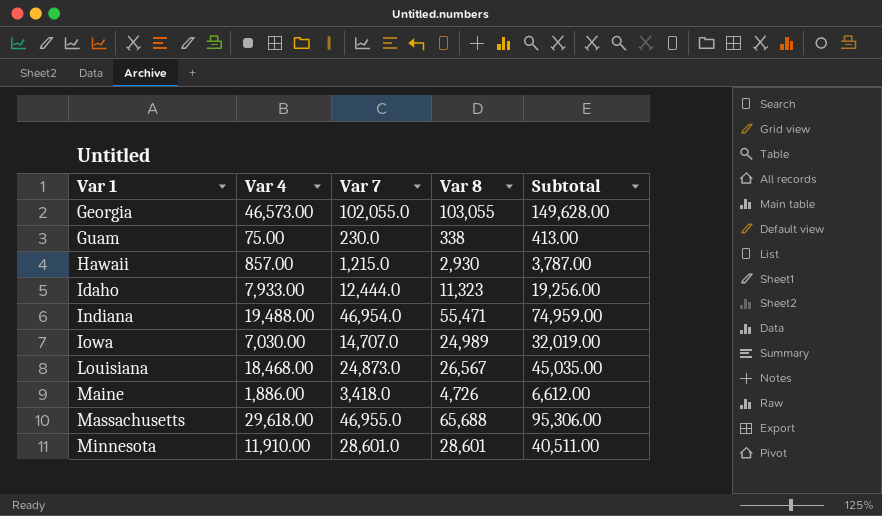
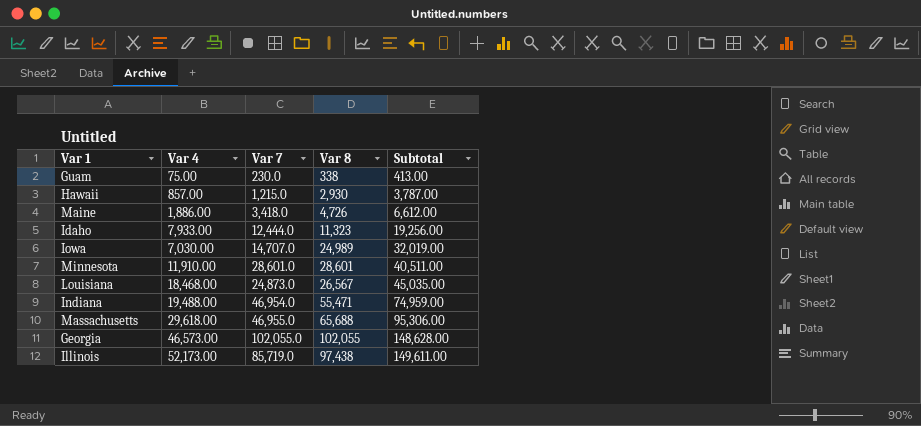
row order: Var 1 ascending -> Subtotal ascending
Georgia | Var 8: 103,055 -> 102,055
Georgia | Subtotal: 149,628.00 -> 148,628.00
row Illinois: none -> 52,173.00 | 85,719.0 | 97,438 | 149,611.00

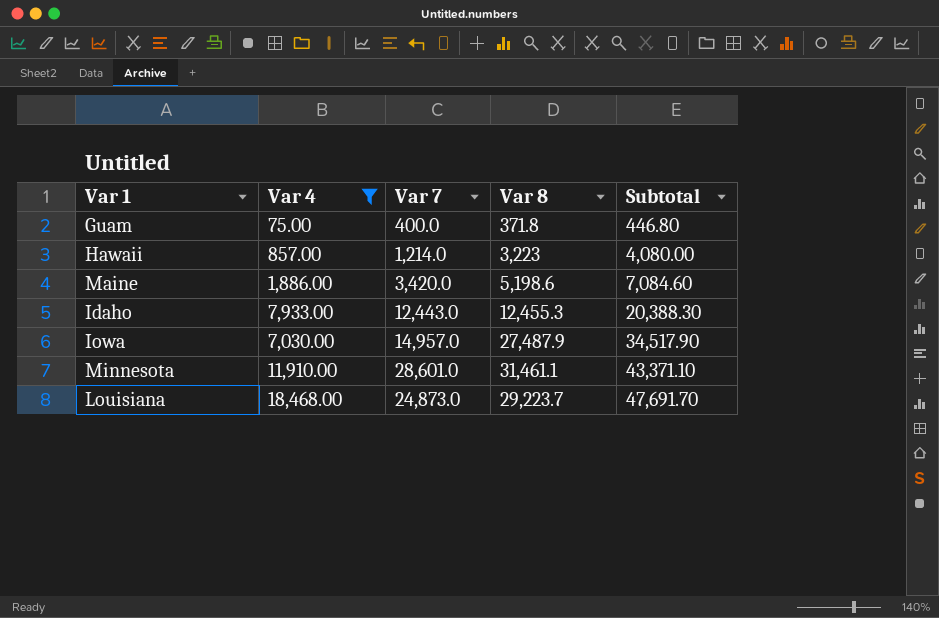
filter: none -> Var 4 <= 18,468.00
Guam | Var 7: 230.0 -> 400.0
Guam | Var 8: 338 -> 371.8
Guam | Subtotal: 413.00 -> 446.80
Hawaii | Var 7: 1,215.0 -> 1,214.0
Hawaii | Var 8: 2,930 -> 3,223
Hawaii | Subtotal: 3,787.00 -> 4,080.00
Maine | Var 7: 3,418.0 -> 3,420.0
Maine | Var 8: 4,726 -> 5,198.6
Maine | Subtotal: 6,612.00 -> 7,084.60
Idaho | Var 7: 12,444.0 -> 12,443.0
Idaho | Var 8: 11,323 -> 12,455.3
Idaho | Subtotal: 19,256.00 -> 20,388.30
Iowa | Var 7: 14,707.0 -> 14,957.0
Iowa | Var 8: 24,989 -> 27,487.9
Iowa | Subtotal: 32,019.00 -> 34,517.90
Minnesota | Var 8: 28,601 -> 31,461.1
Minnesota | Subtotal: 40,511.00 -> 43,371.10
Louisiana | Var 8: 26,567 -> 29,223.7
Louisiana | Subtotal: 45,035.00 -> 47,691.70

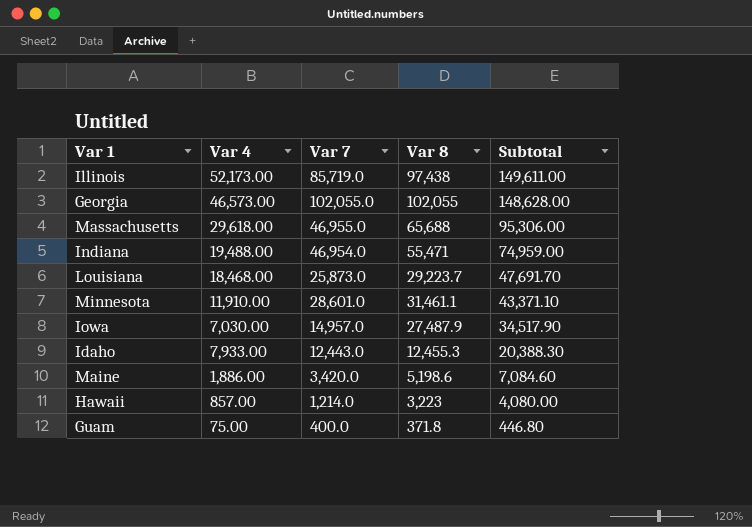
filter: Var 4 <= 18,468.00 -> none
row order: Subtotal ascending -> Subtotal descending
Louisiana | Var 7: 24,873.0 -> 25,873.0

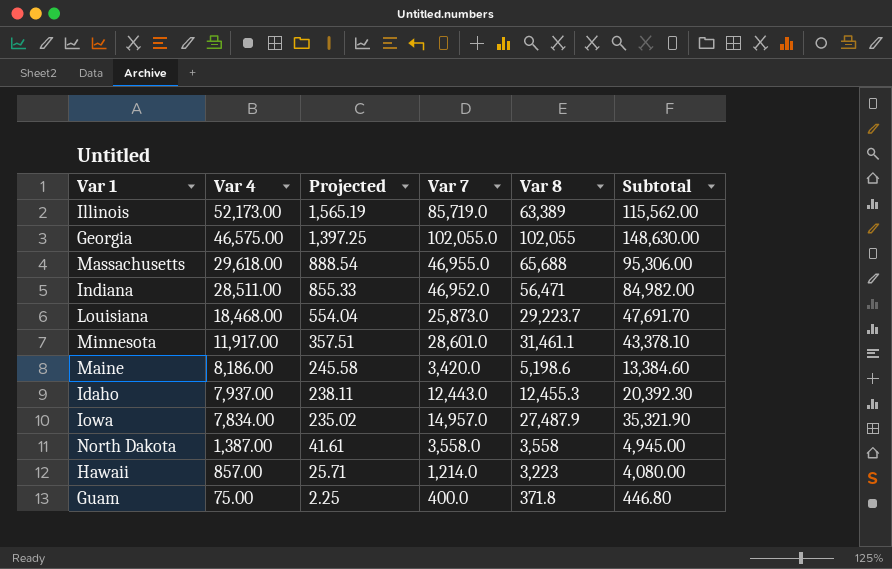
row order: Subtotal descending -> Var 4 descending
column Projected | formula: none -> [Var 4] * 0.03
Illinois | Var 8: 97,438 -> 63,389
Illinois | Subtotal: 149,611.00 -> 115,562.00
Georgia | Var 4: 46,573.00 -> 46,575.00
Georgia | Subtotal: 148,628.00 -> 148,630.00
Indiana | Var 4: 19,488.00 -> 28,511.00
Indiana | Var 7: 46,954.0 -> 46,952.0
Indiana | Var 8: 55,471 -> 56,471
Indiana | Subtotal: 74,959.00 -> 84,982.00
Minnesota | Var 4: 11,910.00 -> 11,917.00
Minnesota | Subtotal: 43,371.10 -> 43,378.10
Maine | Var 4: 1,886.00 -> 8,186.00
Maine | Subtotal: 7,084.60 -> 13,384.60
Idaho | Var 4: 7,933.00 -> 7,937.00
Idaho | Subtotal: 20,388.30 -> 20,392.30
Iowa | Var 4: 7,030.00 -> 7,834.00
Iowa | Subtotal: 34,517.90 -> 35,321.90
row North Dakota: none -> 1,387.00 | 41.61 | 3,558.0 | 3,558 | 4,945.00

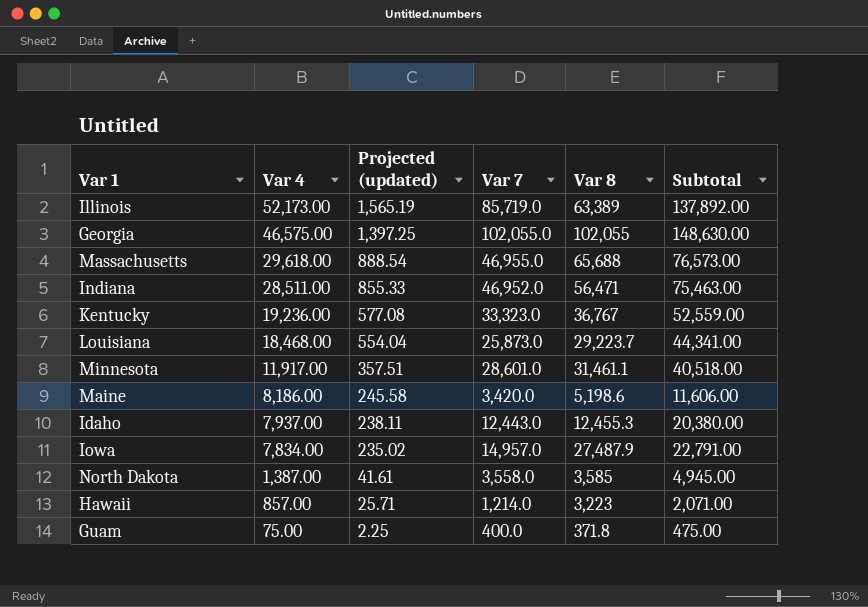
column name: Projected -> Projected (updated)
column Subtotal | formula: [Var 4] + [Var 8] -> [Var 4] + [Var 7]
row Kentucky: none -> 19,236.00 | 577.08 | 33,323.0 | 36,767 | 52,559.00
North Dakota | Var 8: 3,558 -> 3,585

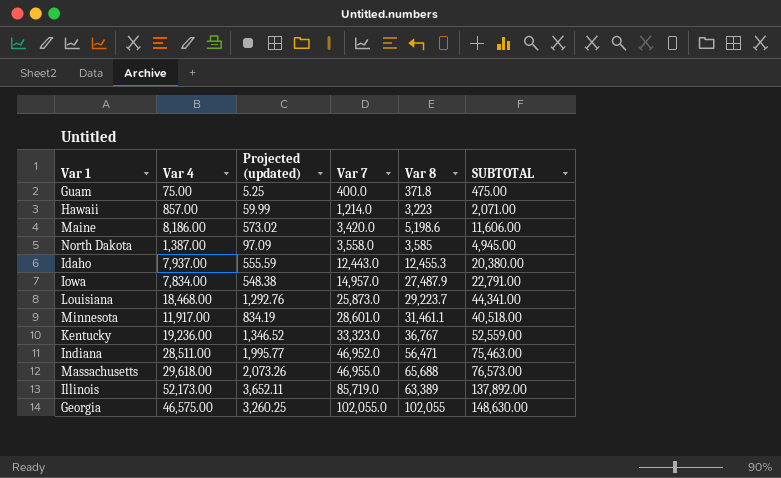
row order: Var 4 descending -> Var 7 ascending
column Projected (updated) | formula: [Var 4] * 0.03 -> [Var 4] * 0.07
column name: Subtotal -> SUBTOTAL

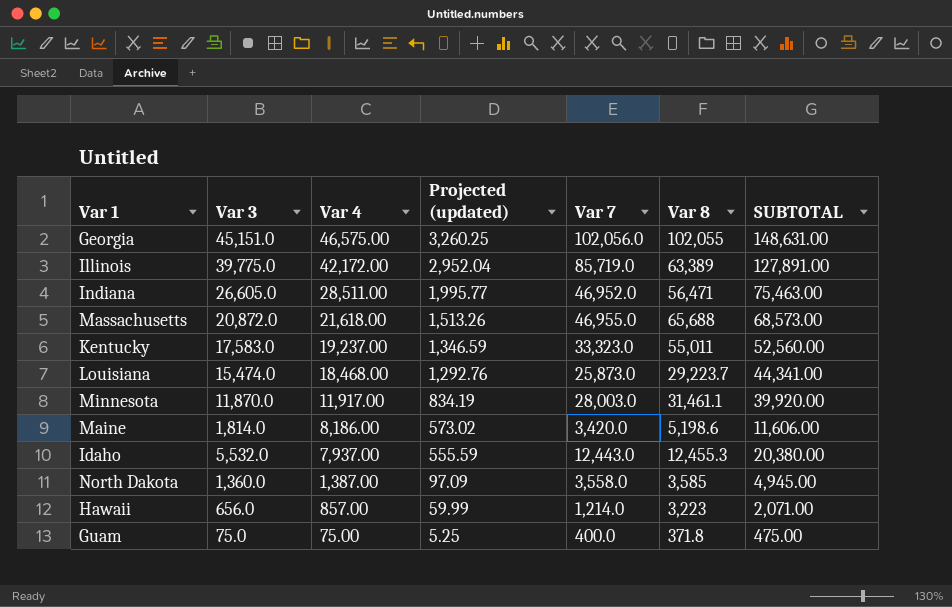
row order: Var 7 ascending -> Var 4 descending
column Var 3 | position: none -> 2
row Iowa: 7,834.00 | 548.38 | 14,957.0 | 27,487.9 | 22,791.00 -> none
Georgia | Var 7: 102,055.0 -> 102,056.0
Georgia | SUBTOTAL: 148,630.00 -> 148,631.00
Illinois | Var 4: 52,173.00 -> 42,172.00
Illinois | Projected (updated): 3,652.11 -> 2,952.04
Illinois | SUBTOTAL: 137,892.00 -> 127,891.00
Massachusetts | Var 4: 29,618.00 -> 21,618.00
Massachusetts | Projected (updated): 2,073.26 -> 1,513.26
Massachusetts | SUBTOTAL: 76,573.00 -> 68,573.00
Kentucky | Var 4: 19,236.00 -> 19,237.00
Kentucky | Projected (updated): 1,346.52 -> 1,346.59
Kentucky | Var 8: 36,767 -> 55,011
Kentucky | SUBTOTAL: 52,559.00 -> 52,560.00
Minnesota | Var 7: 28,601.0 -> 28,003.0
Minnesota | SUBTOTAL: 40,518.00 -> 39,920.00

